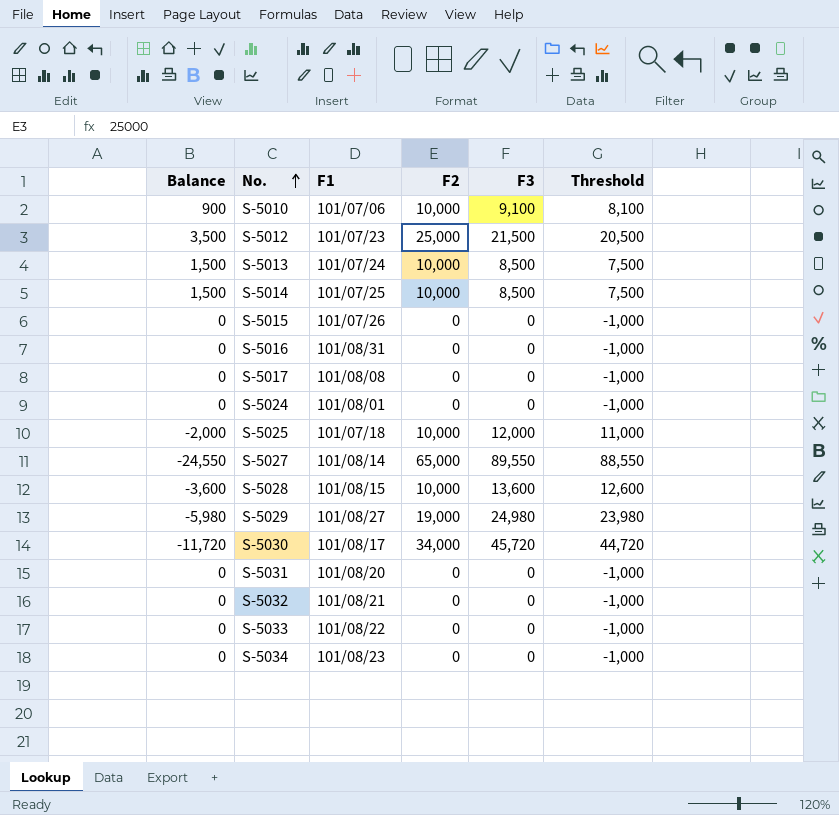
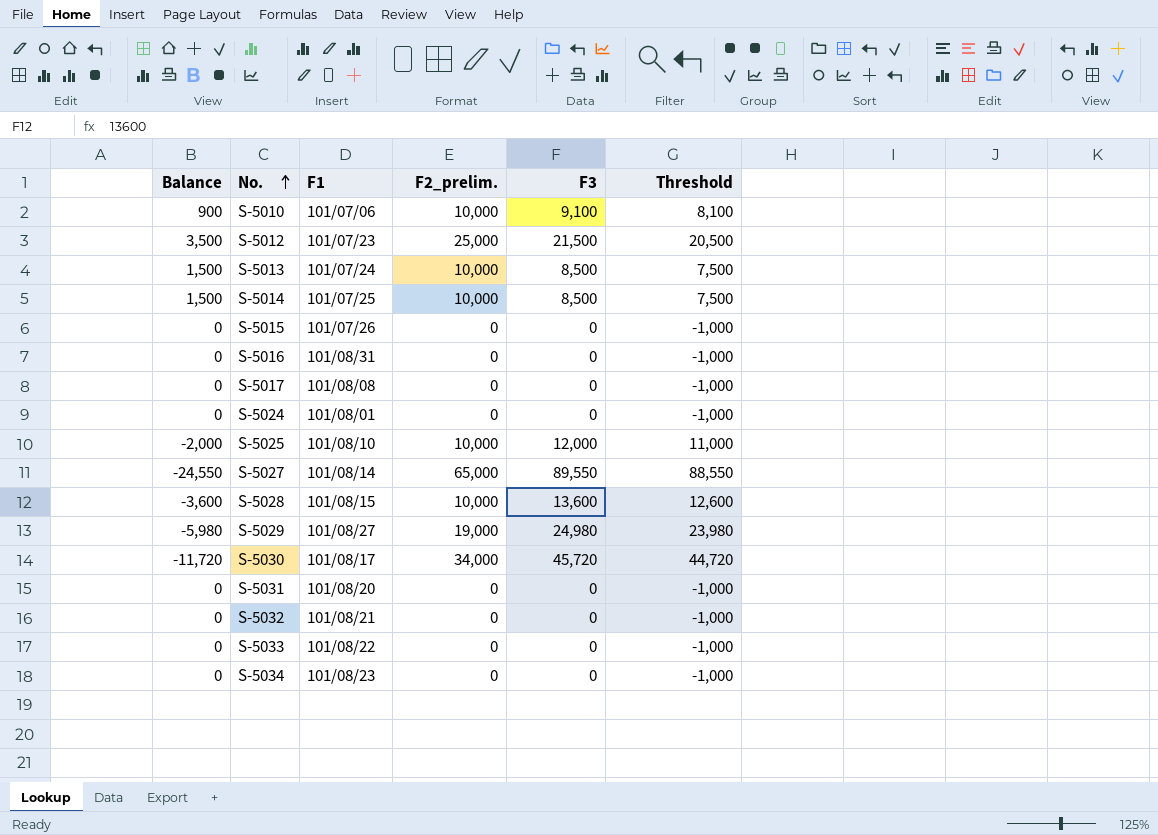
column name: F2 -> F2_prelim.
S-5025 | F1: 101/07/18 -> 101/08/10

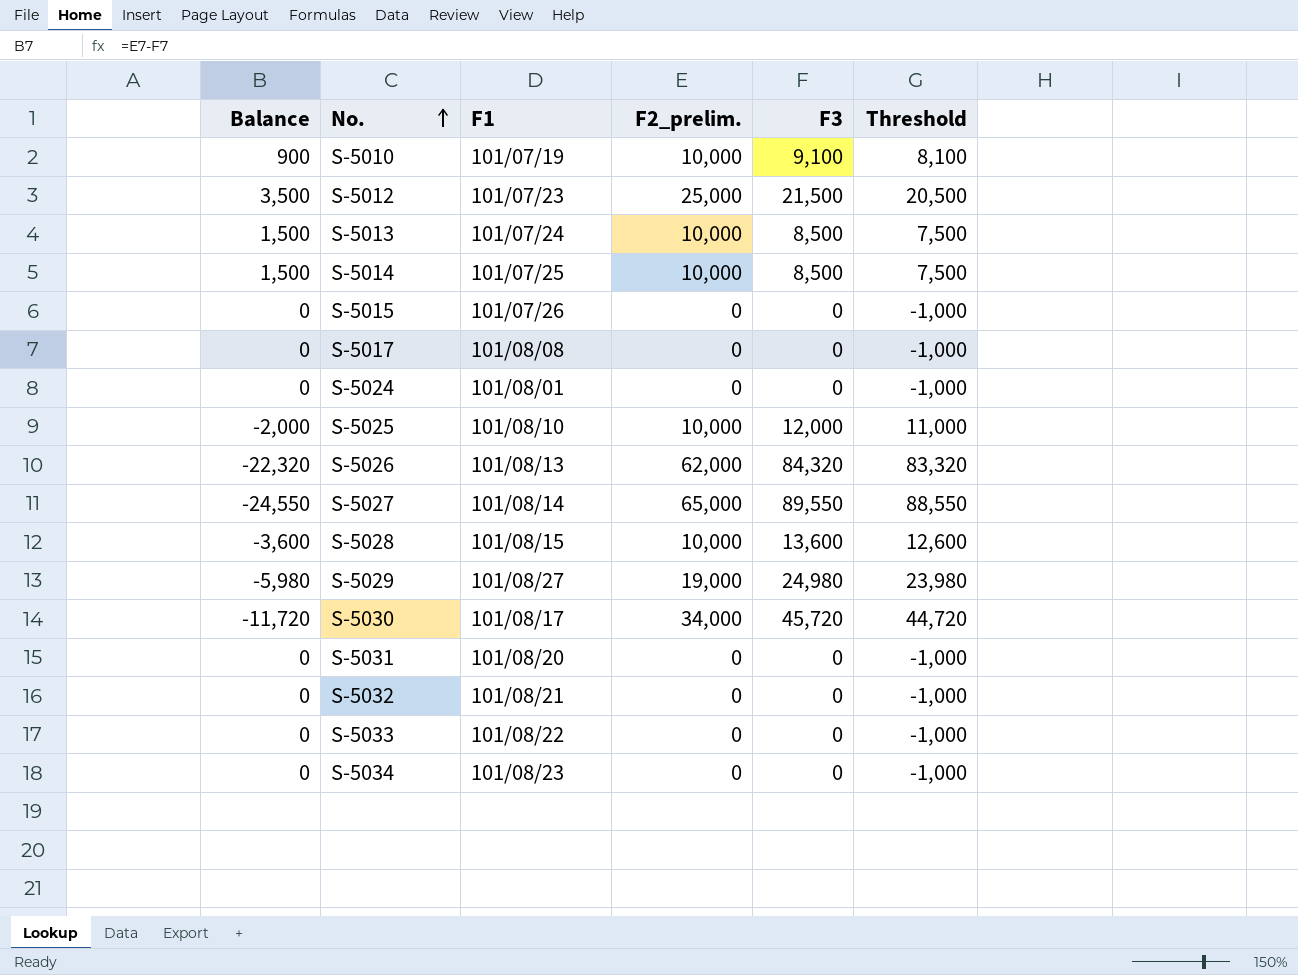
row S-5016: 0 | 101/08/31 | 0 | 0 | -1,000 -> none
S-5010 | F1: 101/07/06 -> 101/07/19
row S-5026: none -> -22,320 | 101/08/13 | 62,000 | 84,320 | 83,320

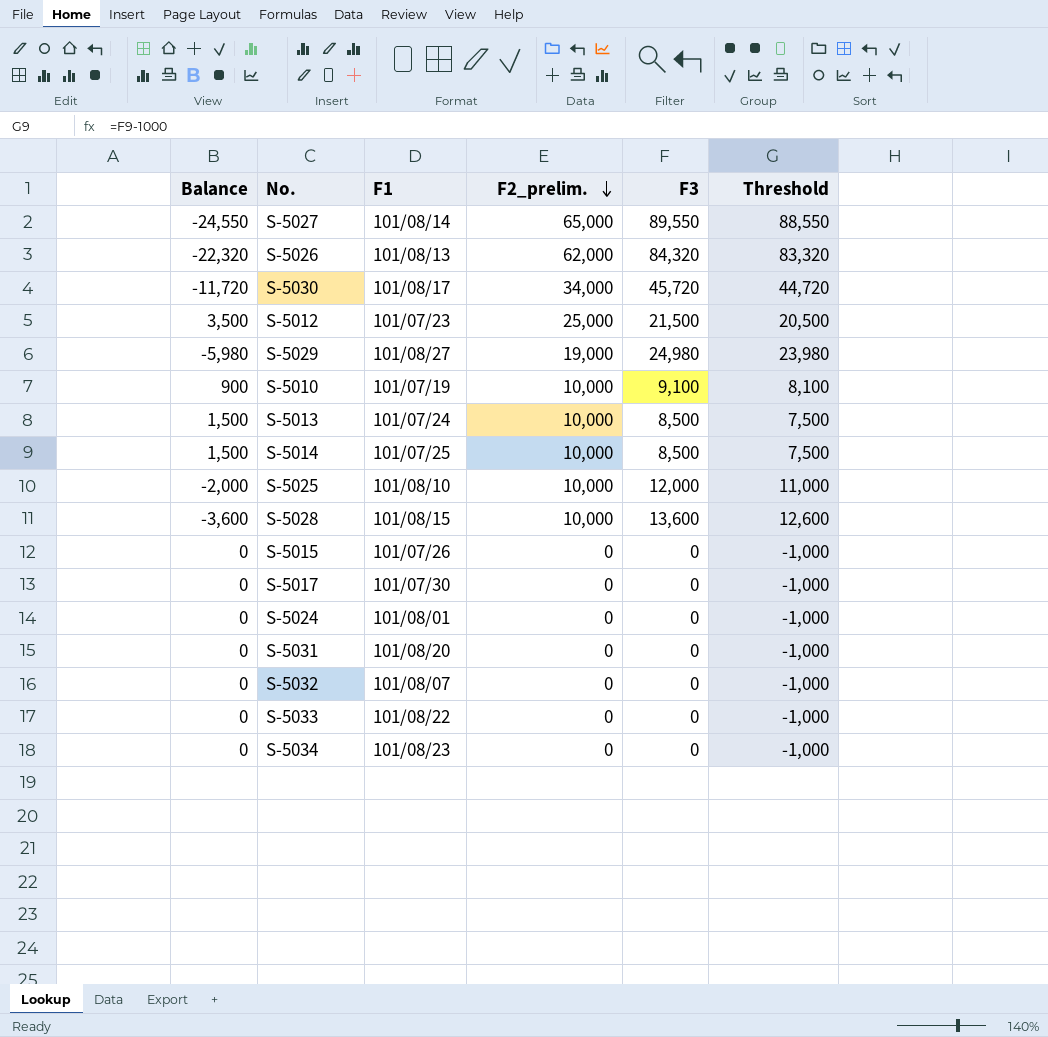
row order: No. ascending -> F2_prelim. descending
S-5017 | F1: 101/08/08 -> 101/07/30
S-5032 | F1: 101/08/21 -> 101/08/07

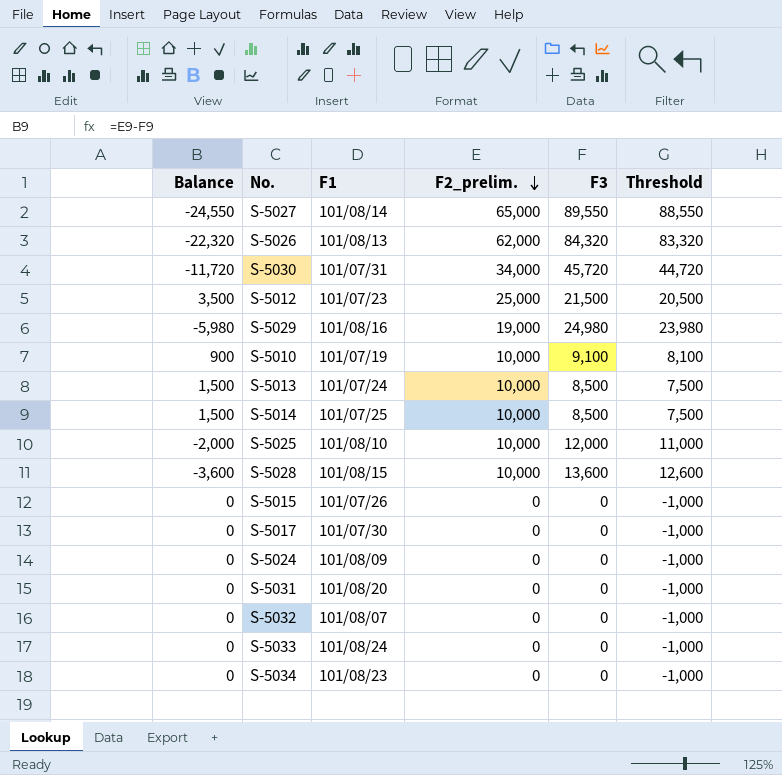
S-5030 | F1: 101/08/17 -> 101/07/31
S-5029 | F1: 101/08/27 -> 101/08/16
S-5024 | F1: 101/08/01 -> 101/08/09
S-5033 | F1: 101/08/22 -> 101/08/24

